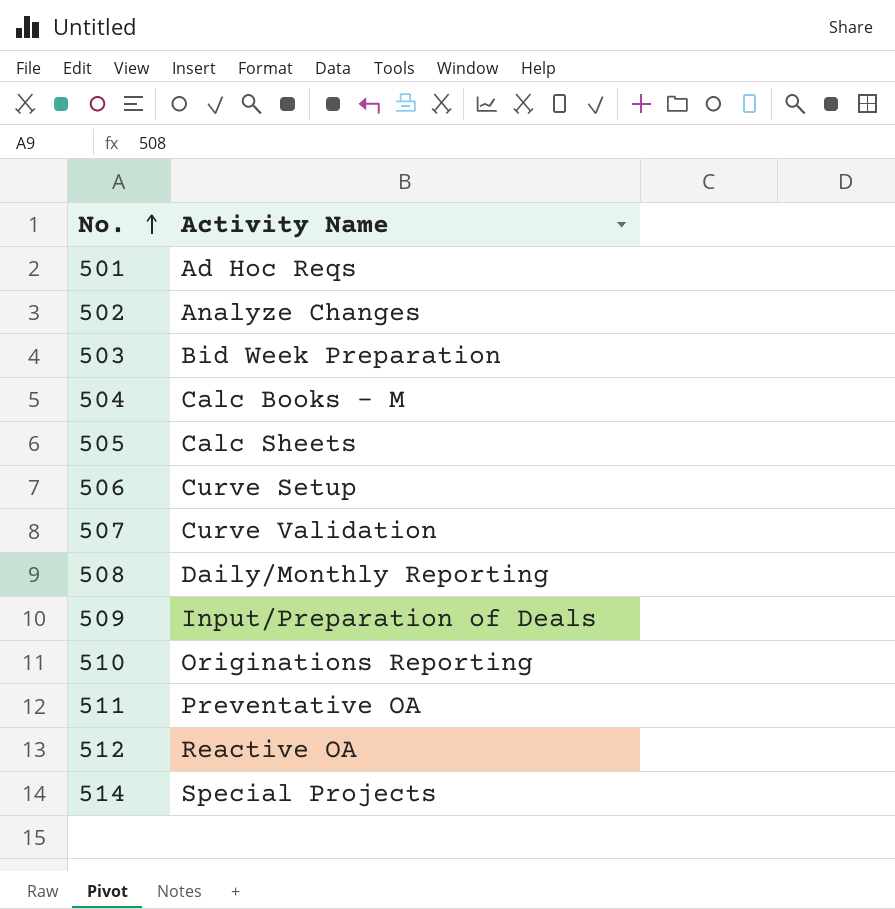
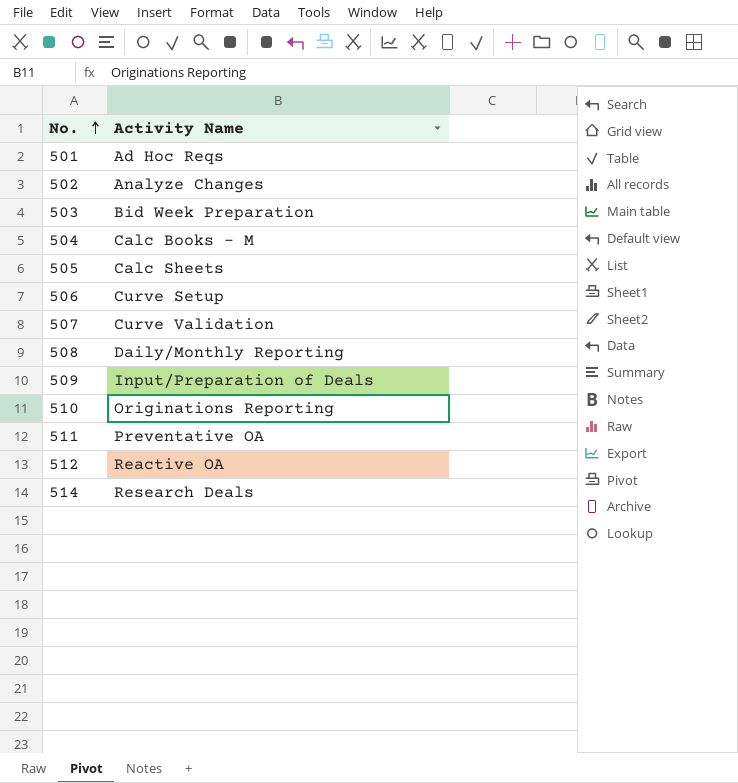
514 | Activity Name: Special Projects -> Research Deals

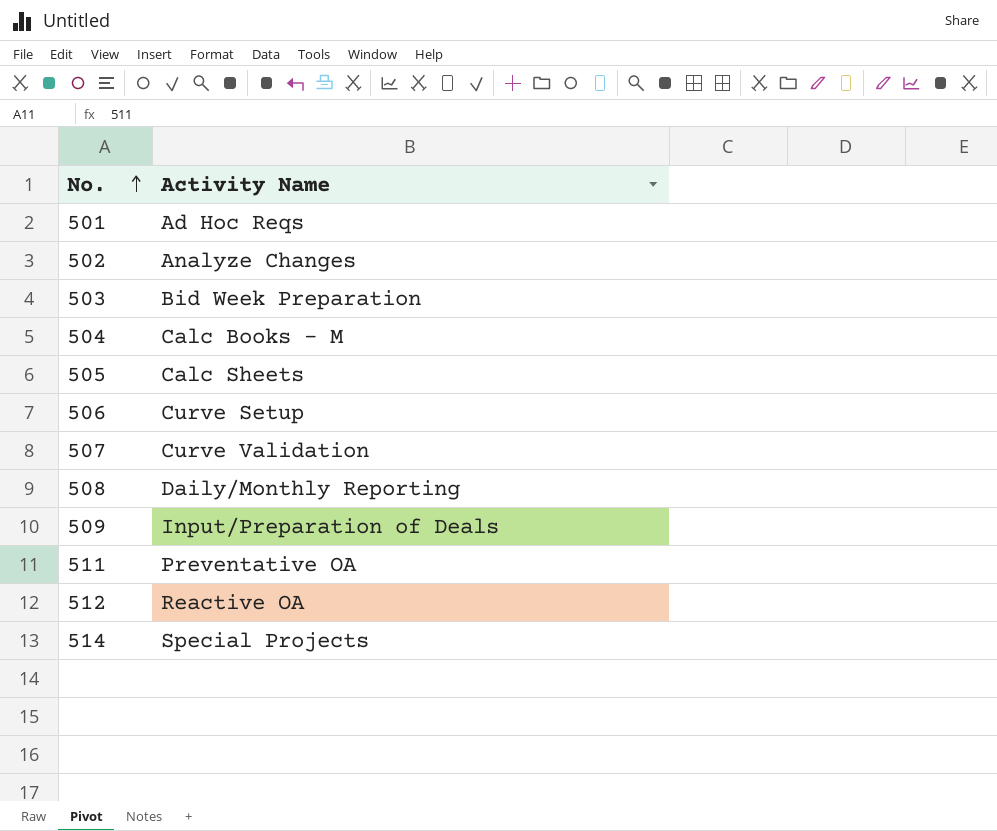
row 510: Originations Reporting -> none
514 | Activity Name: Research Deals -> Special Projects

